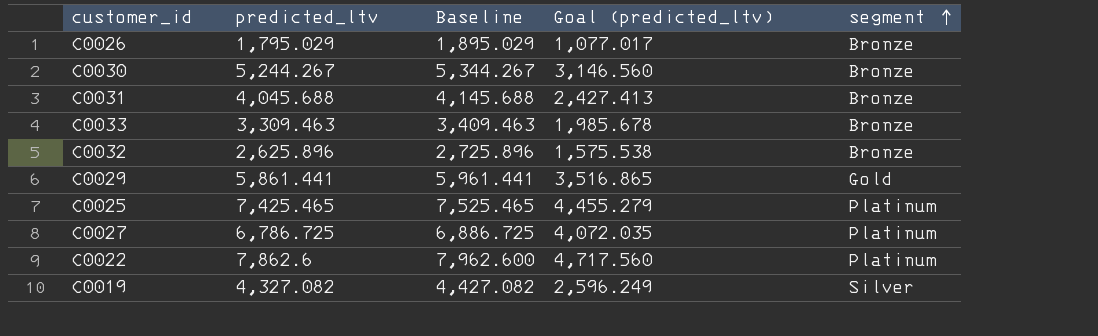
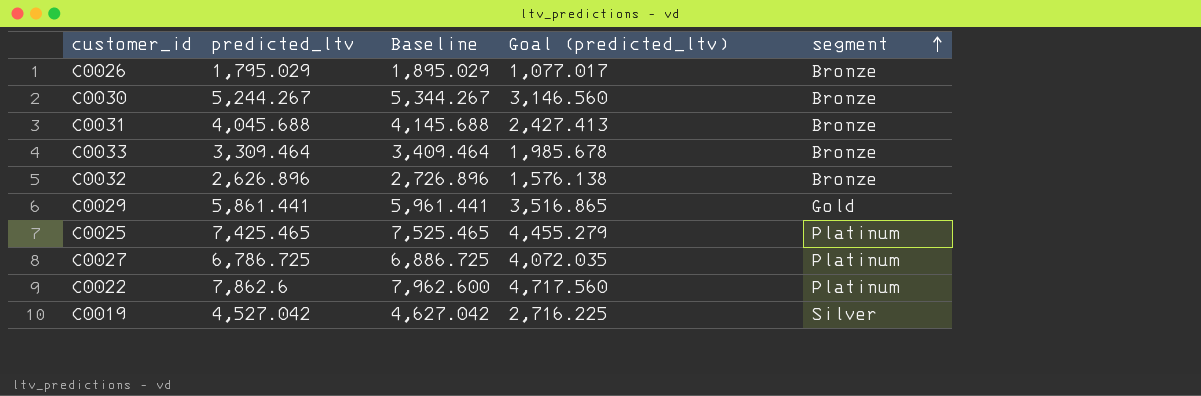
C0033 | predicted_ltv: 3,309.463 -> 3,309.464
C0033 | Baseline: 3,409.463 -> 3,409.464
C0032 | predicted_ltv: 2,625.896 -> 2,626.896
C0032 | Baseline: 2,725.896 -> 2,726.896
C0032 | Goal (predicted_ltv): 1,575.538 -> 1,576.138
C0019 | predicted_ltv: 4,327.082 -> 4,527.042
C0019 | Baseline: 4,427.082 -> 4,627.042
C0019 | Goal (predicted_ltv): 2,596.249 -> 2,716.225

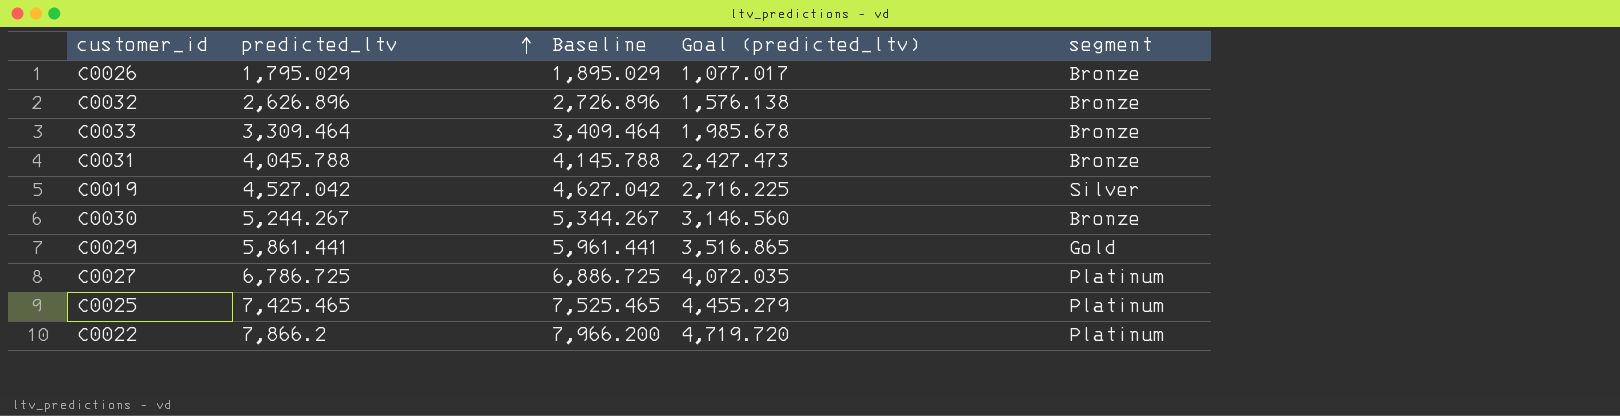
row order: segment ascending -> predicted_ltv ascending
C0031 | predicted_ltv: 4,045.688 -> 4,045.788
C0031 | Baseline: 4,145.688 -> 4,145.788
C0031 | Goal (predicted_ltv): 2,427.413 -> 2,427.473
C0022 | predicted_ltv: 7,862.6 -> 7,866.2
C0022 | Baseline: 7,962.600 -> 7,966.200
C0022 | Goal (predicted_ltv): 4,717.560 -> 4,719.720

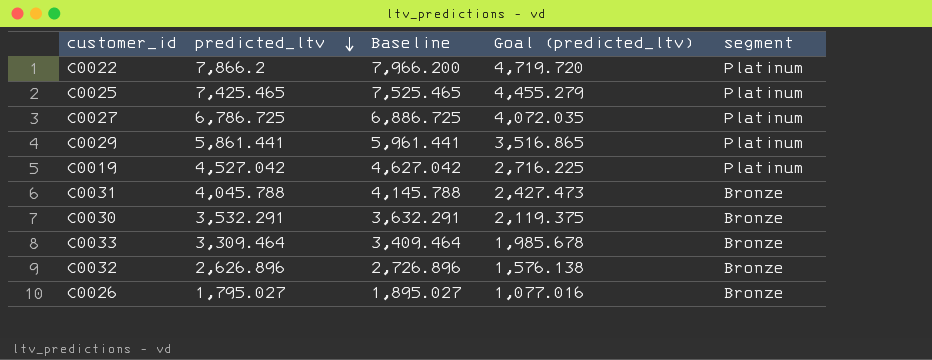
row order: predicted_ltv ascending -> predicted_ltv descending
C0029 | segment: Gold -> Platinum
C0019 | segment: Silver -> Platinum
C0030 | predicted_ltv: 5,244.267 -> 3,532.291
C0030 | Baseline: 5,344.267 -> 3,632.291
C0030 | Goal (predicted_ltv): 3,146.560 -> 2,119.375
C0026 | predicted_ltv: 1,795.029 -> 1,795.027
C0026 | Baseline: 1,895.029 -> 1,895.027
C0026 | Goal (predicted_ltv): 1,077.017 -> 1,077.016

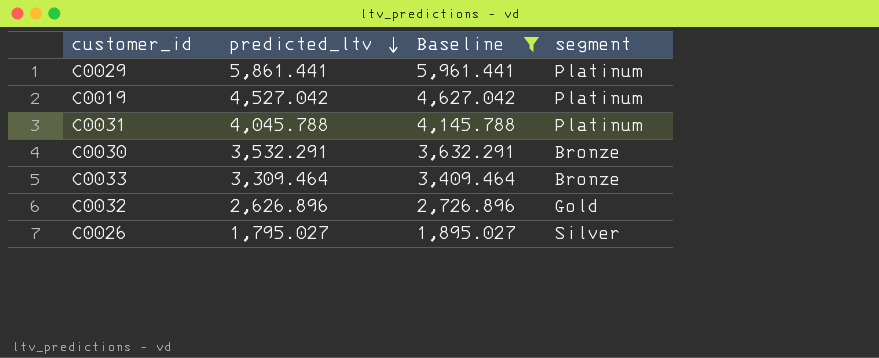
filter: none -> Baseline <= 5,961.441
column Goal (predicted_ltv) | formula: [predicted_ltv] * 0.6 -> none
C0031 | segment: Bronze -> Platinum
C0032 | segment: Bronze -> Gold
C0026 | segment: Bronze -> Silver

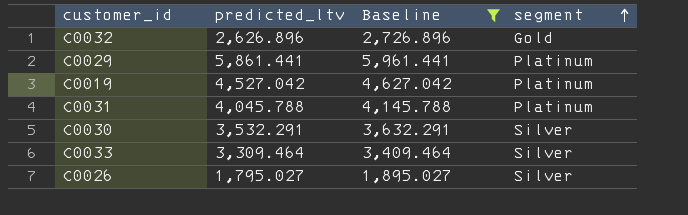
row order: predicted_ltv descending -> segment ascending
C0030 | segment: Bronze -> Silver
C0033 | segment: Bronze -> Silver

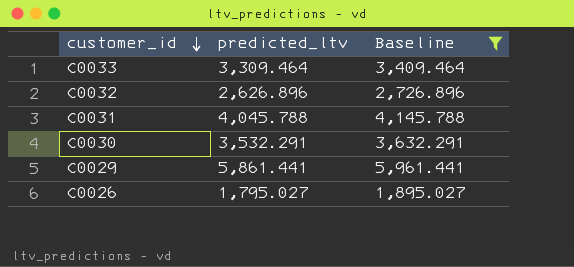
row order: segment ascending -> customer_id descending
column segment | position: 4 -> none
row C0019: 4,527.042 | 4,627.042 | Platinum -> none

